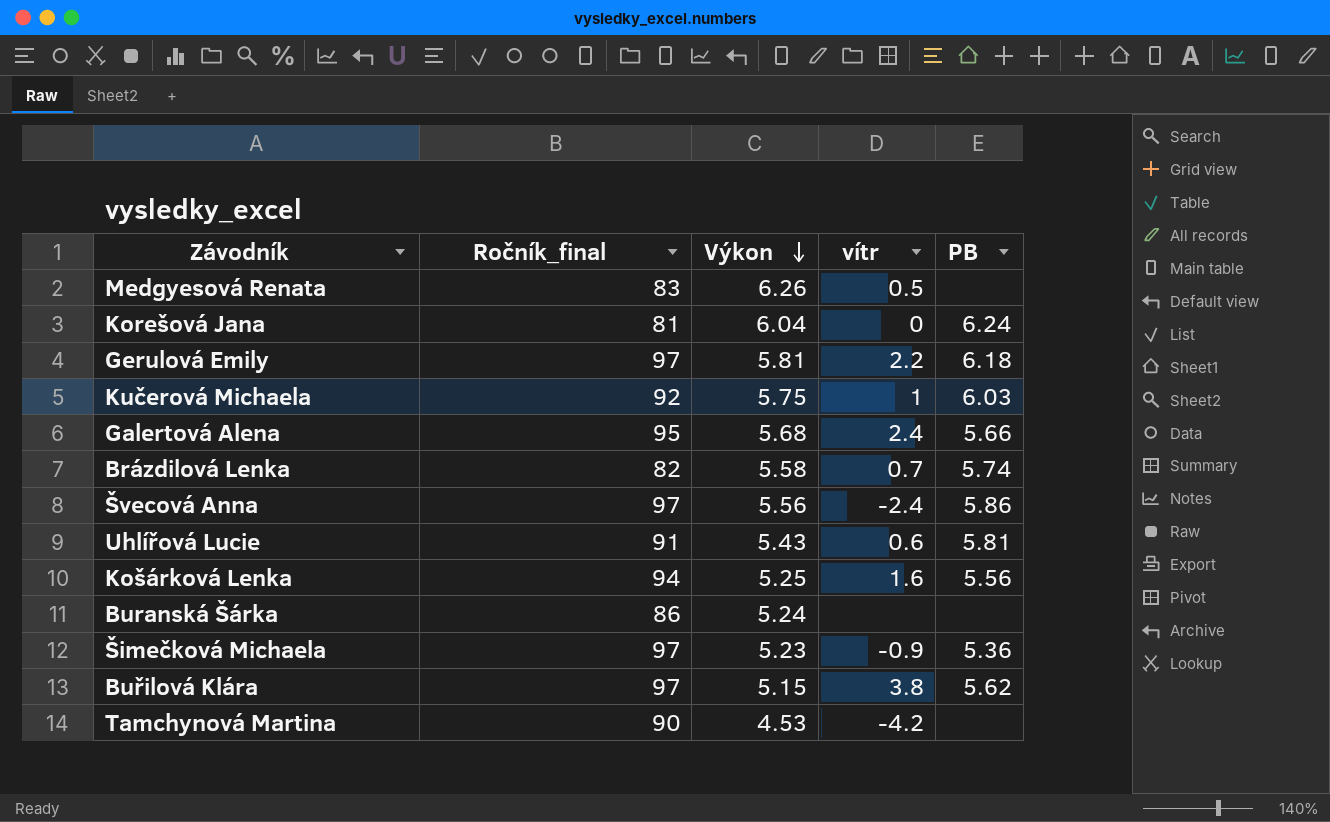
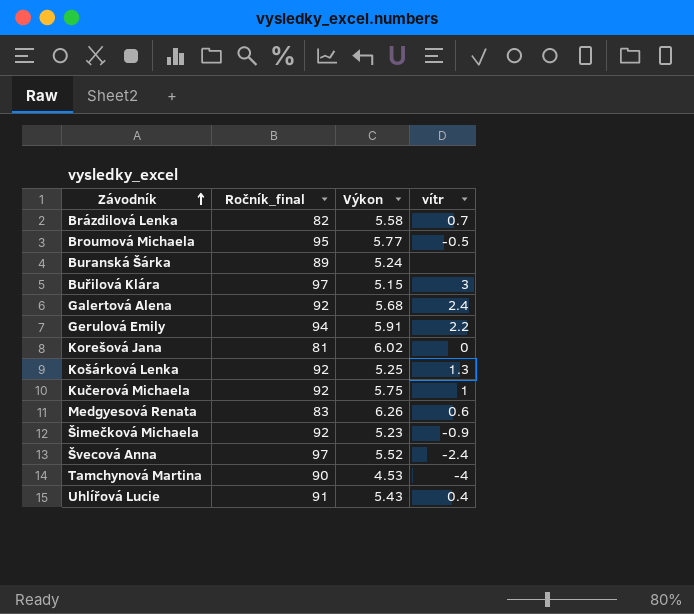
row order: Výkon descending -> Závodník ascending
column PB | position: 5 -> none
row Broumová Michaela: none -> 95 | 5.77 | -0.5
Buranská Šárka | Ročník_final: 86 -> 89
Buřilová Klára | vítr: 3.8 -> 3
Galertová Alena | Ročník_final: 95 -> 92
Gerulová Emily | Ročník_final: 97 -> 94
Gerulová Emily | Výkon: 5.81 -> 5.91
Korešová Jana | Výkon: 6.04 -> 6.02
Košárková Lenka | Ročník_final: 94 -> 92
Košárková Lenka | vítr: 1.6 -> 1.3
Medgyesová Renata | vítr: 0.5 -> 0.6
Šimečková Michaela | Ročník_final: 97 -> 92
Švecová Anna | Výkon: 5.56 -> 5.52
Tamchynová Martina | vítr: -4.2 -> -4
Uhlířová Lucie | vítr: 0.6 -> 0.4

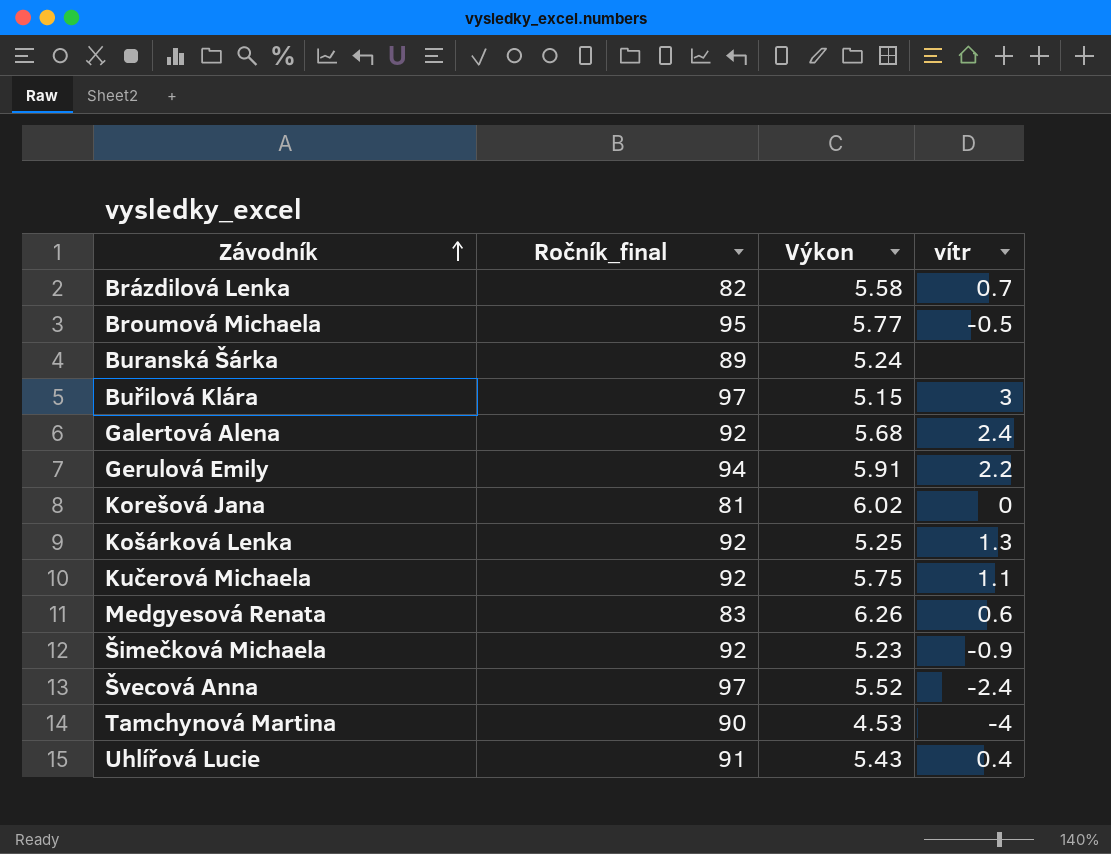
Kučerová Michaela | vítr: 1 -> 1.1

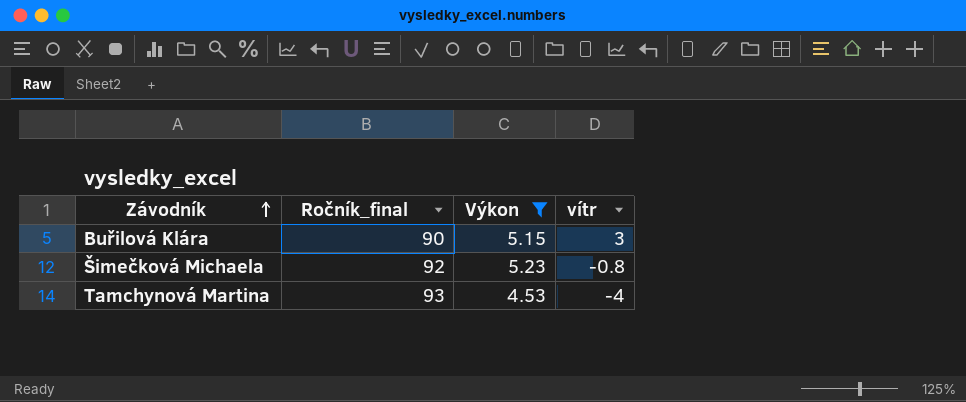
filter: none -> Výkon <= 5.23
Buřilová Klára | Ročník_final: 97 -> 90
Šimečková Michaela | vítr: -0.9 -> -0.8
Tamchynová Martina | Ročník_final: 90 -> 93

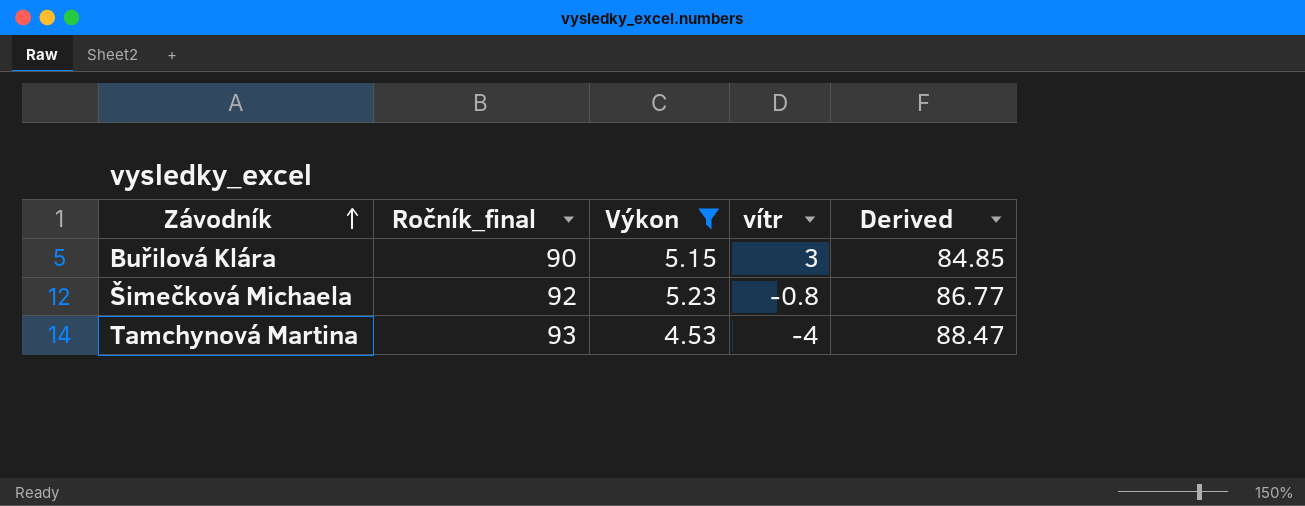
column Derived | formula: none -> [Ročník_final] - [Výkon]

